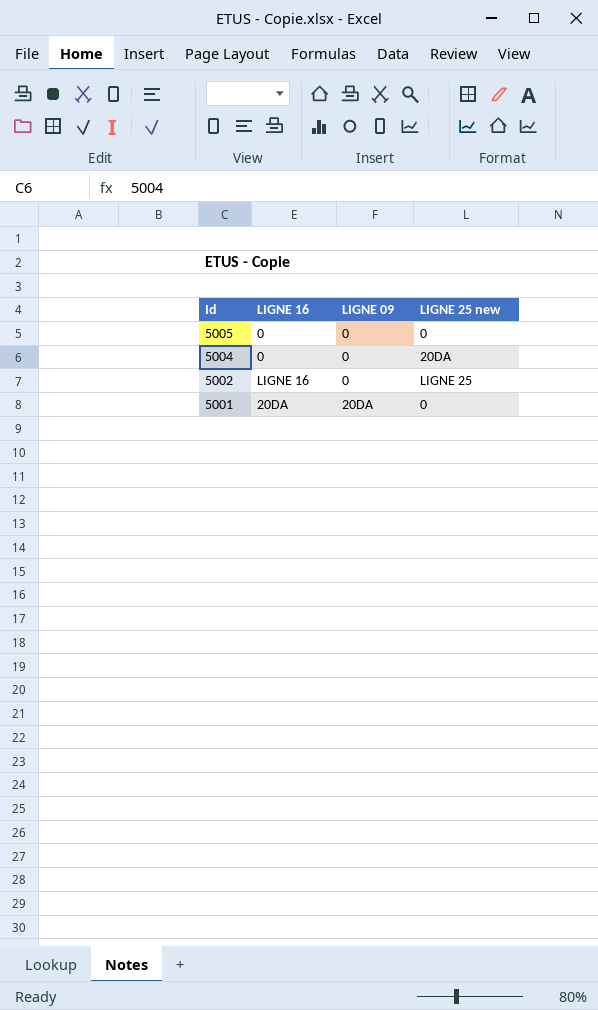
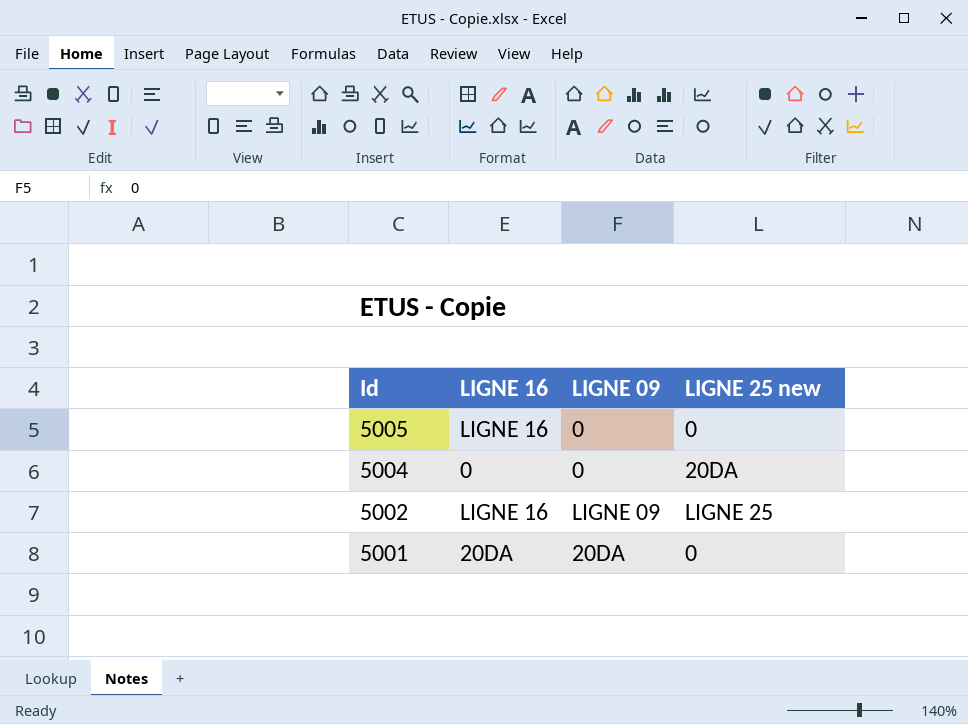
5005 | LIGNE 16: 0 -> LIGNE 16
5002 | LIGNE 09: 0 -> LIGNE 09

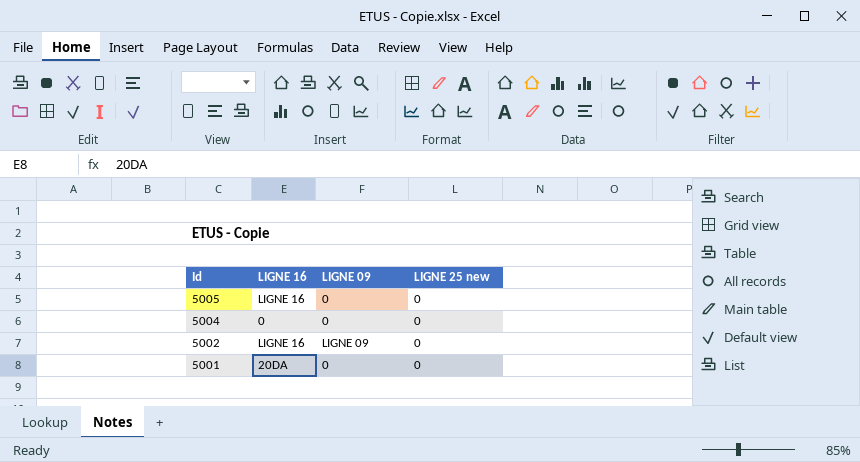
5004 | LIGNE 25 new: 20DA -> 0
5002 | LIGNE 25 new: LIGNE 25 -> 0
5001 | LIGNE 09: 20DA -> 0

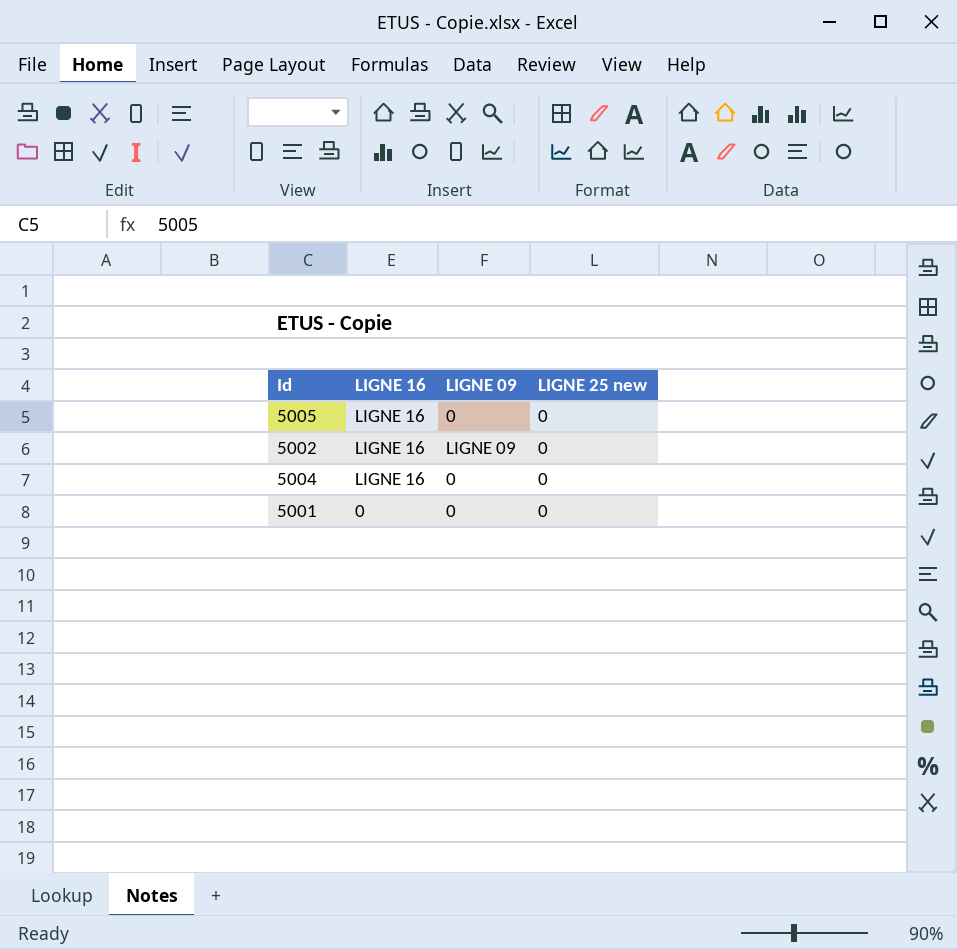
row order: Id descending -> LIGNE 16 descending
5004 | LIGNE 16: 0 -> LIGNE 16
5001 | LIGNE 16: 20DA -> 0

